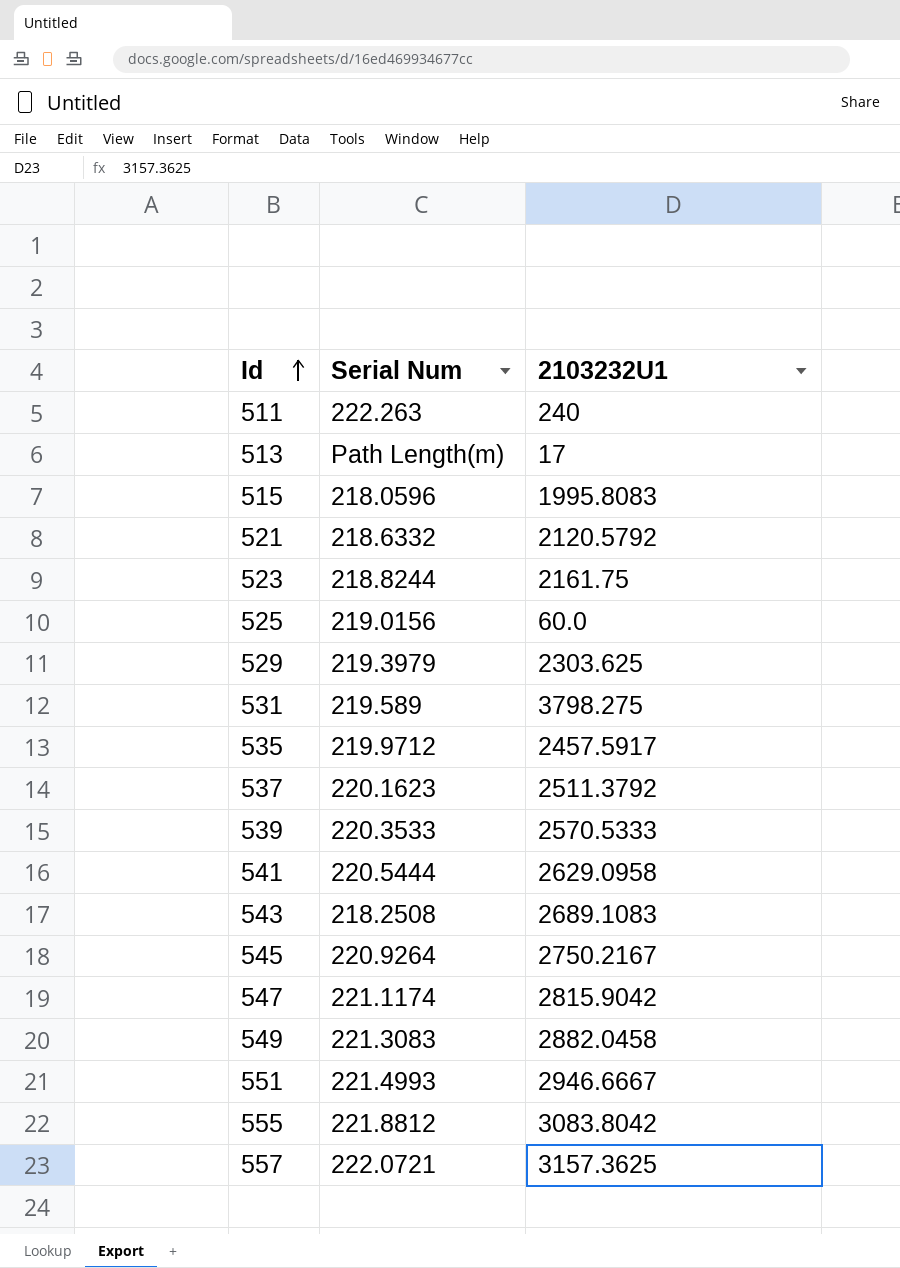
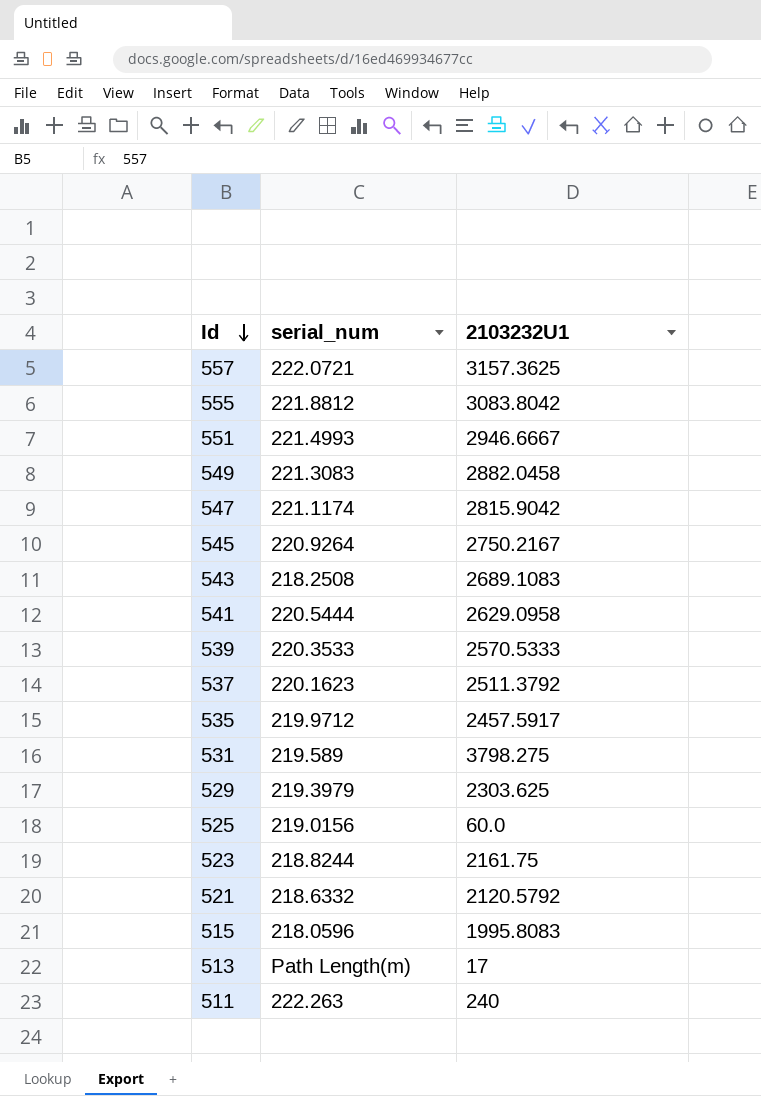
row order: Id ascending -> Id descending
column name: Serial Num -> serial_num

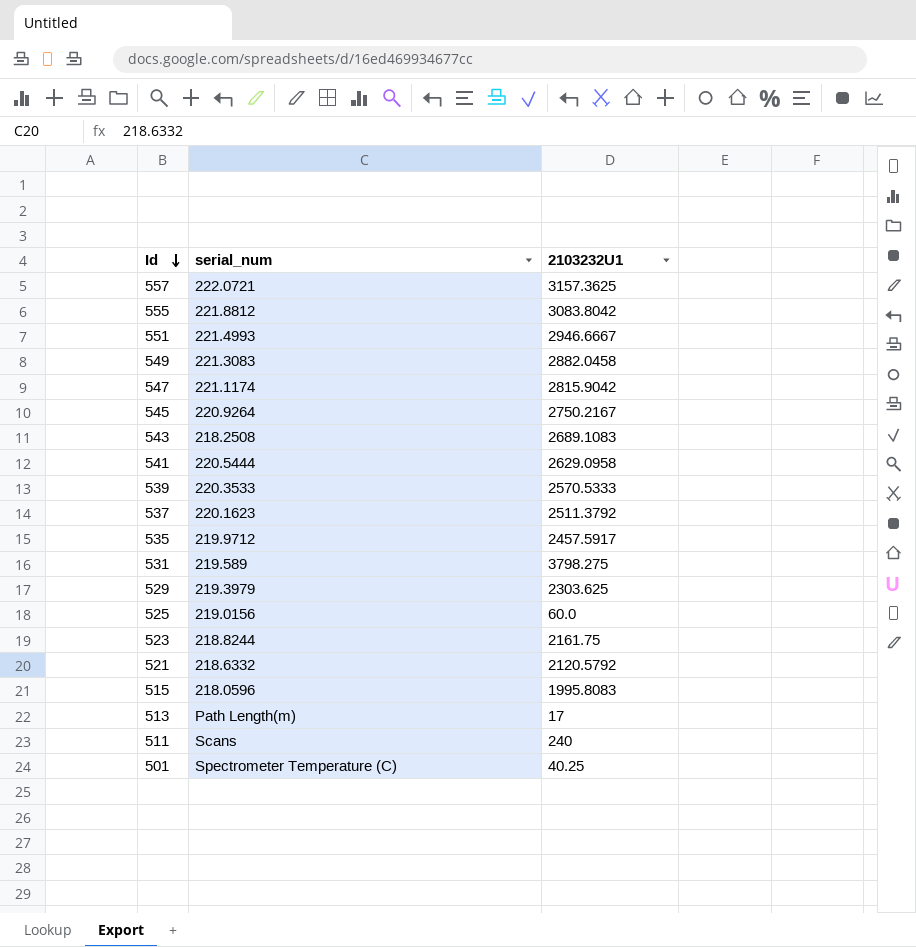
511 | serial_num: 222.263 -> Scans
row 501: none -> Spectrometer Temperature (C) | 40.25

